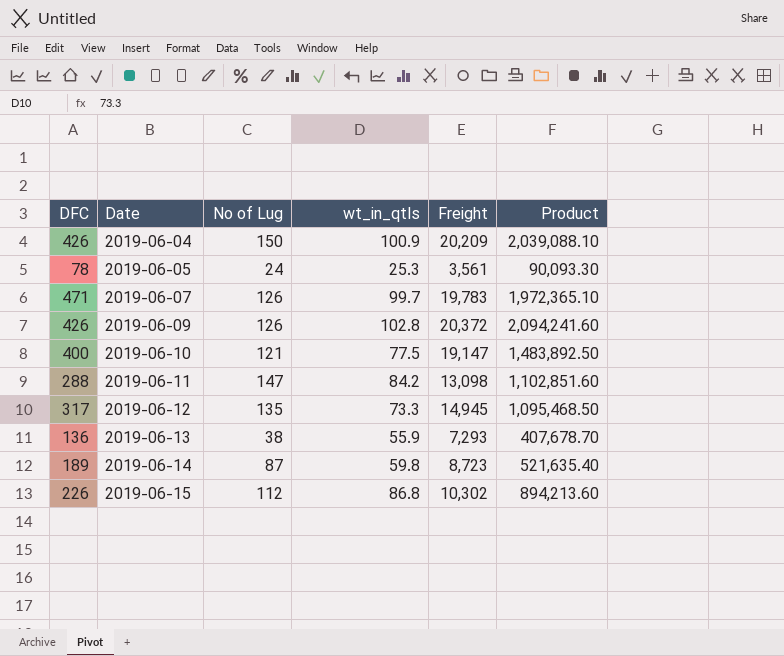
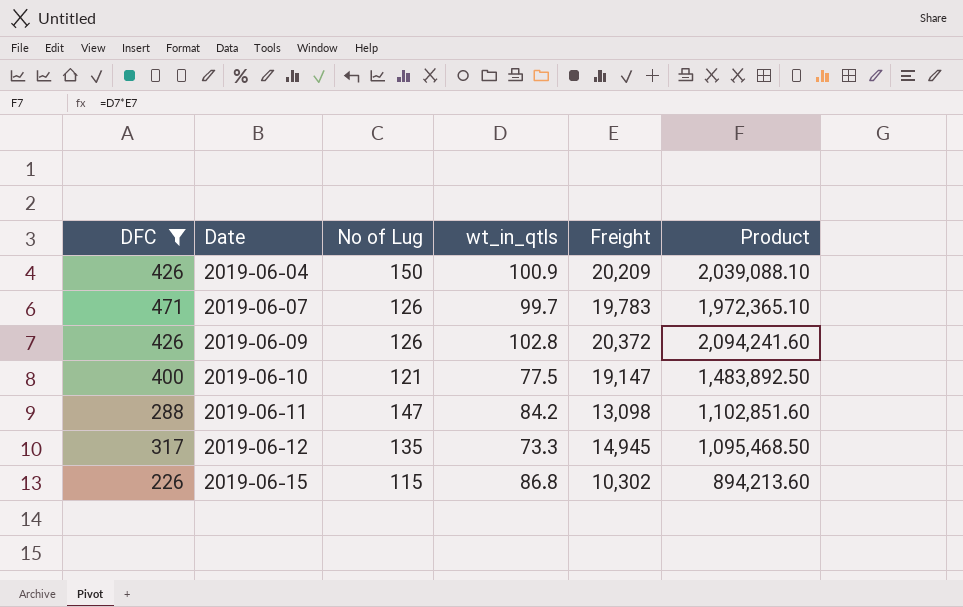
filter: none -> DFC >= 226
2019-06-15 | No of Lug: 112 -> 115

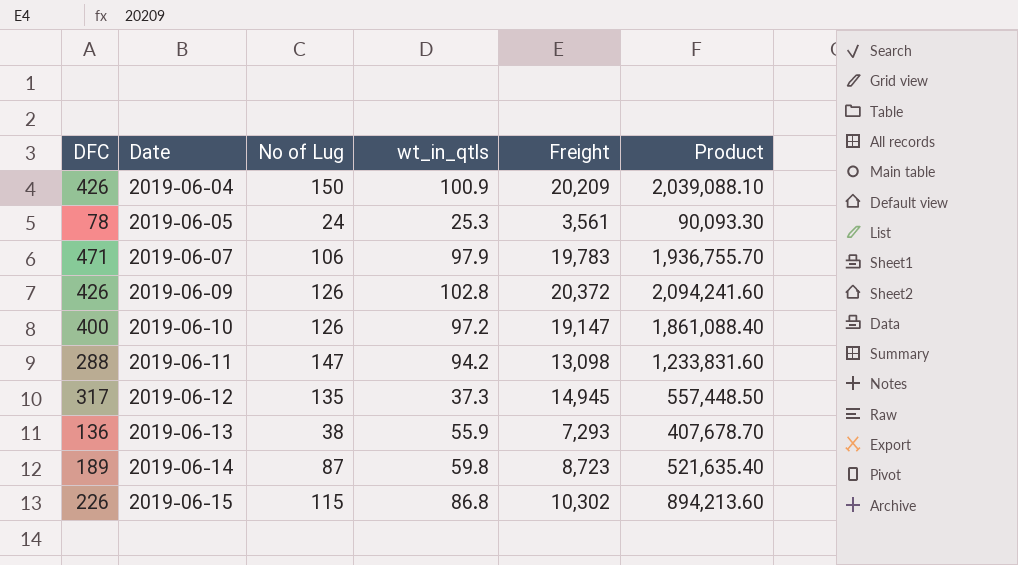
filter: DFC >= 226 -> none
2019-06-07 | No of Lug: 126 -> 106
2019-06-07 | wt_in_qtls: 99.7 -> 97.9
2019-06-07 | Product: 1,972,365.10 -> 1,936,755.70
2019-06-10 | No of Lug: 121 -> 126
2019-06-10 | wt_in_qtls: 77.5 -> 97.2
2019-06-10 | Product: 1,483,892.50 -> 1,861,088.40
2019-06-11 | wt_in_qtls: 84.2 -> 94.2
2019-06-11 | Product: 1,102,851.60 -> 1,233,831.60
2019-06-12 | wt_in_qtls: 73.3 -> 37.3
2019-06-12 | Product: 1,095,468.50 -> 557,448.50

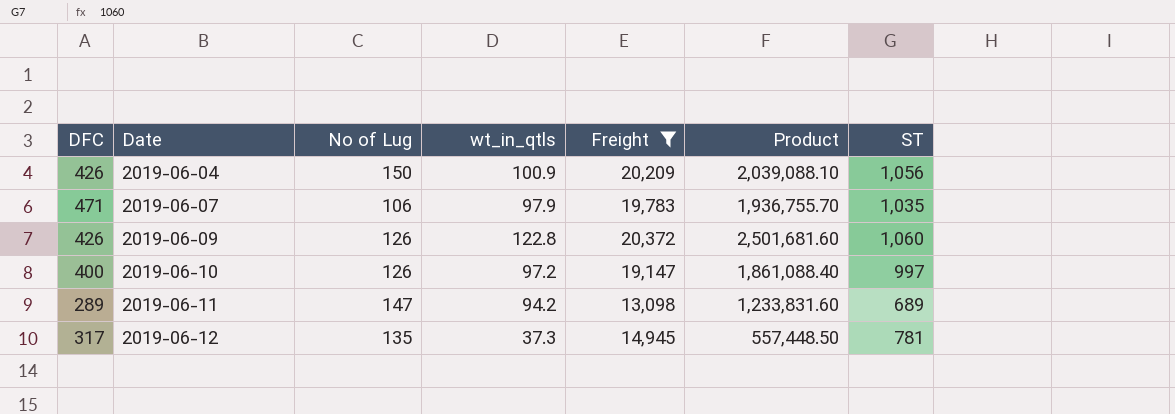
filter: none -> Freight >= 13,098
column ST | position: none -> 7
2019-06-09 | wt_in_qtls: 102.8 -> 122.8
2019-06-09 | Product: 2,094,241.60 -> 2,501,681.60
2019-06-11 | DFC: 288 -> 289

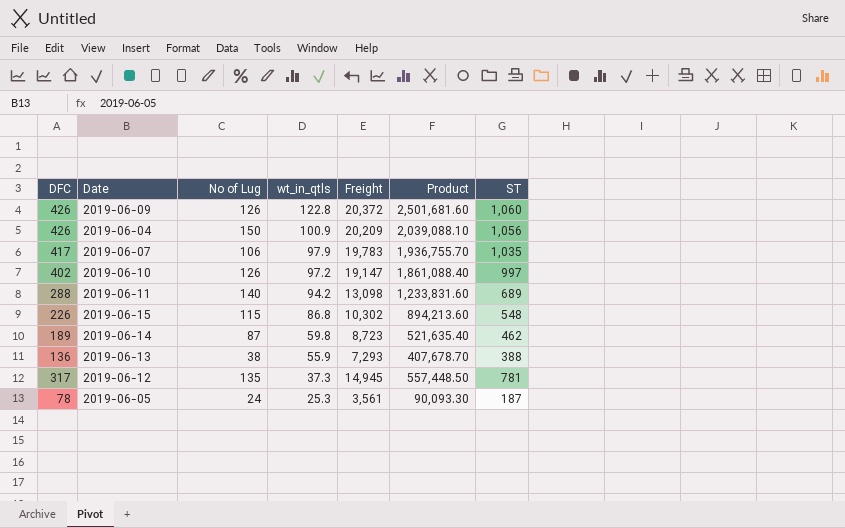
filter: Freight >= 13,098 -> none
row order: Date ascending -> wt_in_qtls descending
2019-06-07 | DFC: 471 -> 417
2019-06-10 | DFC: 400 -> 402
2019-06-11 | DFC: 289 -> 288
2019-06-11 | No of Lug: 147 -> 140

